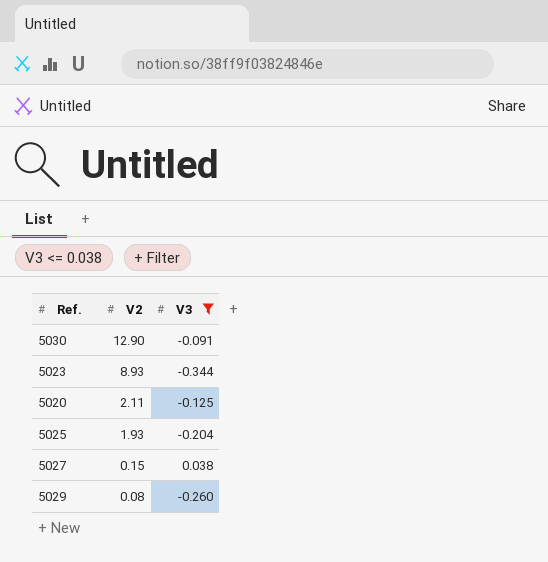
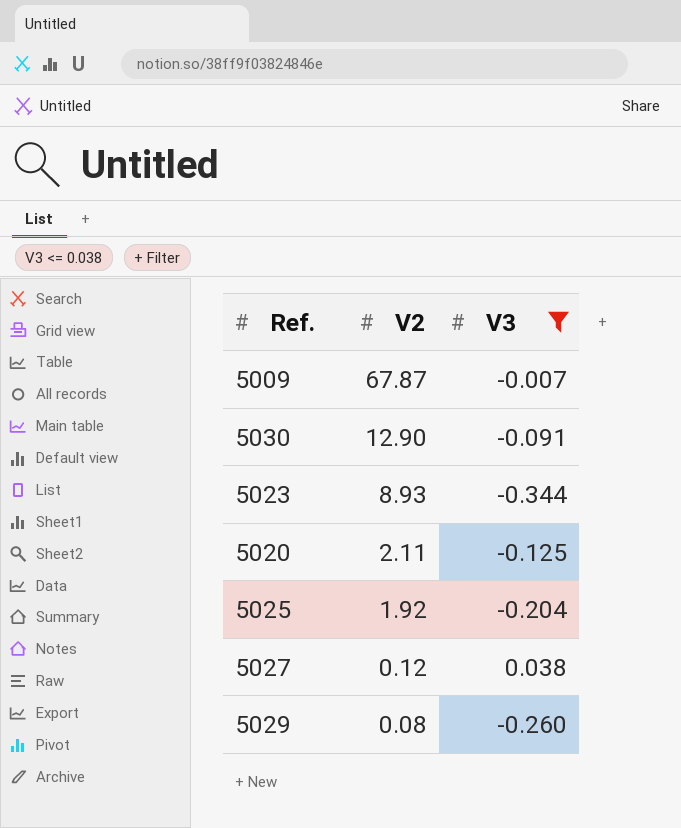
row 5009: none -> 67.87 | -0.007
5025 | V2: 1.93 -> 1.92
5027 | V2: 0.15 -> 0.12

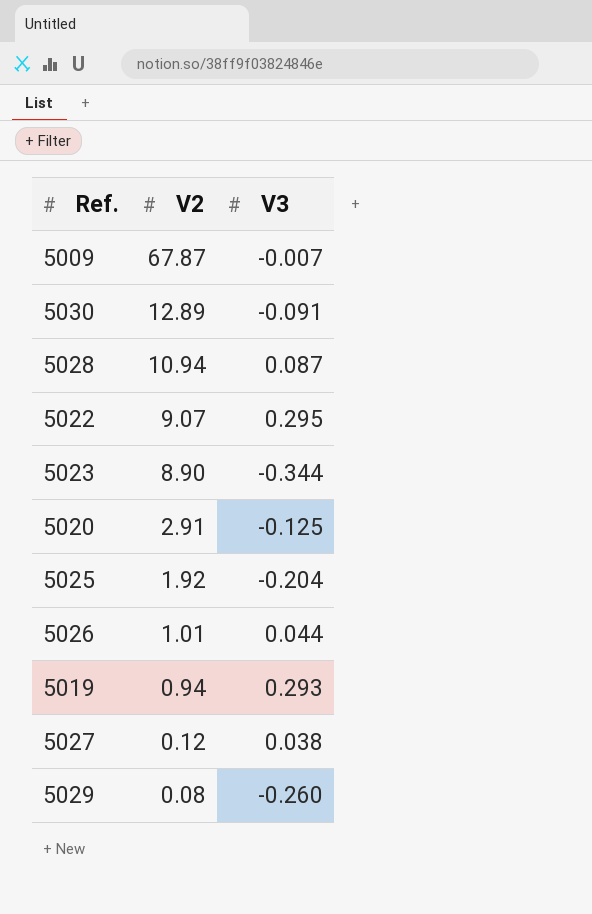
filter: V3 <= 0.038 -> none
5030 | V2: 12.90 -> 12.89
5023 | V2: 8.93 -> 8.90
5020 | V2: 2.11 -> 2.91

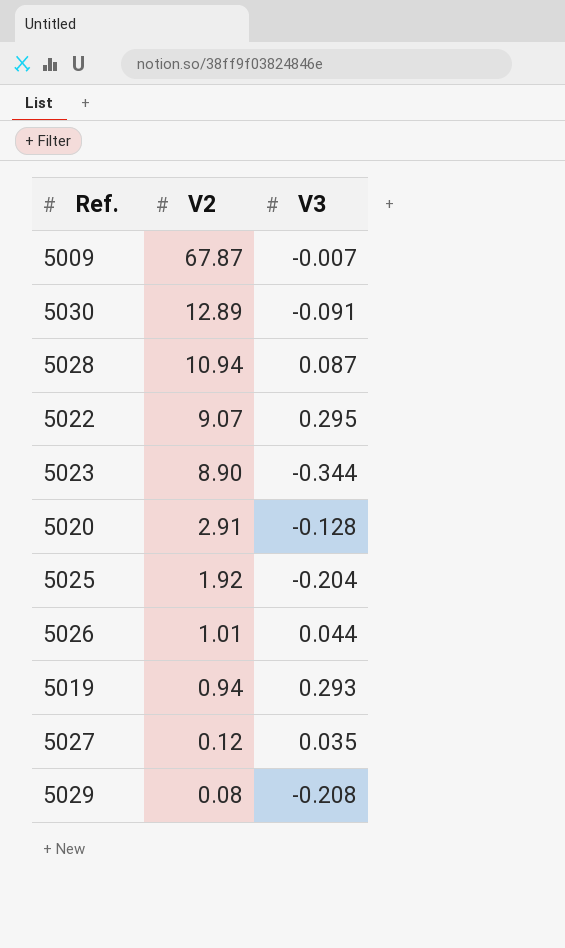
5020 | V3: -0.125 -> -0.128
5027 | V3: 0.038 -> 0.035
5029 | V3: -0.260 -> -0.208

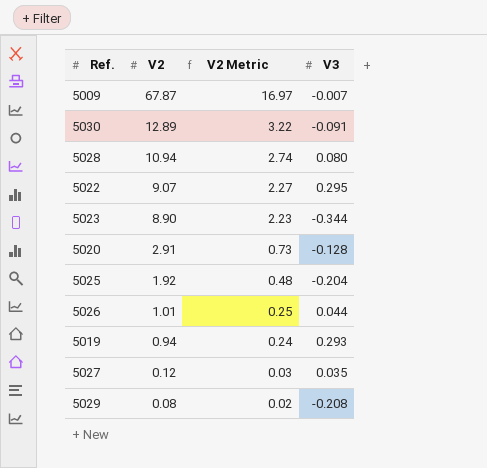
column V2 Metric | formula: none -> [V2] * 0.25
5028 | V3: 0.087 -> 0.080

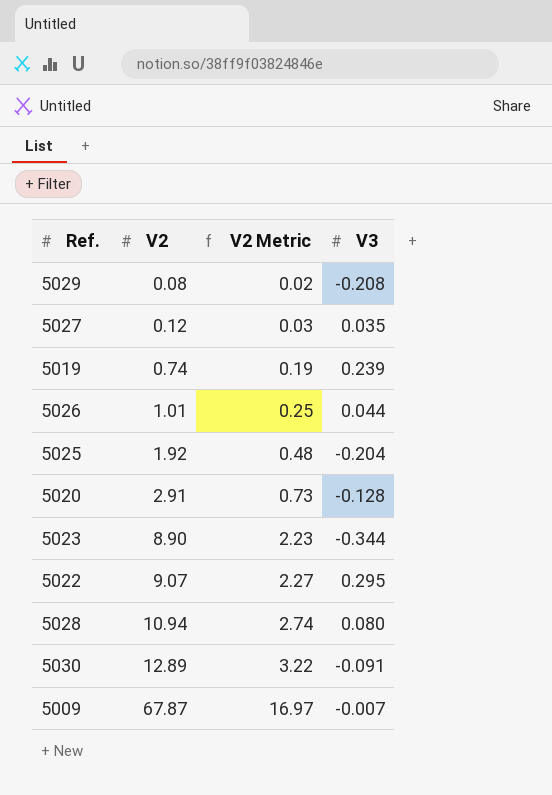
row order: V2 descending -> V2 ascending
5019 | V2: 0.94 -> 0.74
5019 | V2 Metric: 0.24 -> 0.19
5019 | V3: 0.293 -> 0.239

